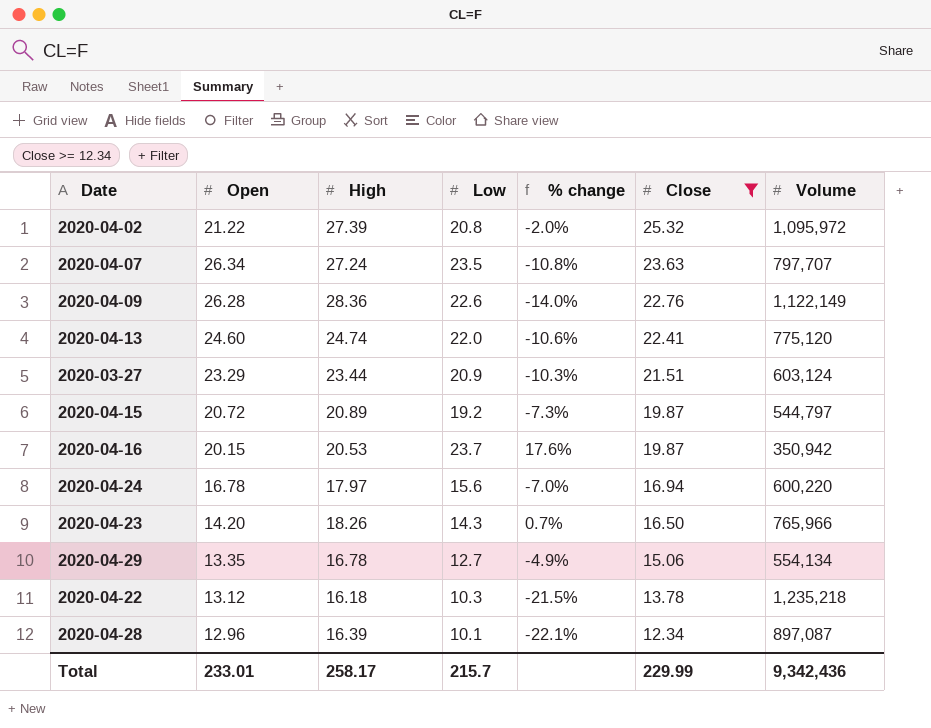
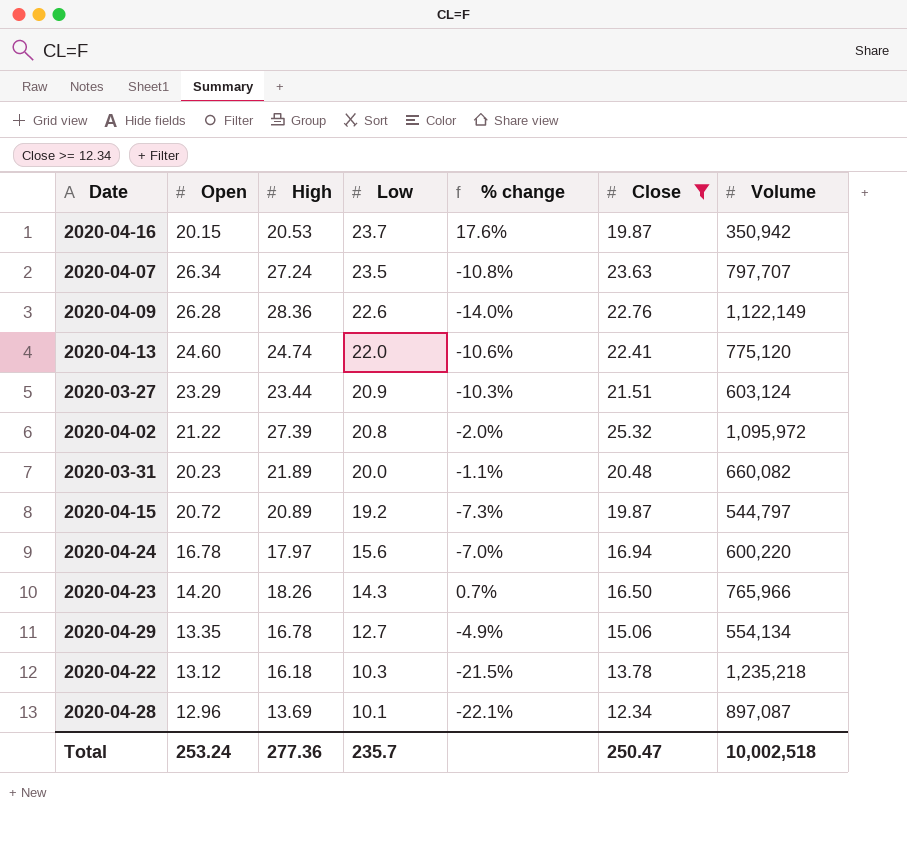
row order: Close descending -> Low descending
row 2020-03-31: none -> 20.23 | 21.89 | 20.0 | -1.1% | 20.48 | 660,082
2020-04-28 | High: 16.39 -> 13.69
Total | Open: 233.01 -> 253.24
Total | High: 258.17 -> 277.36
Total | Low: 215.7 -> 235.7
Total | Close: 229.99 -> 250.47
Total | Volume: 9,342,436 -> 10,002,518

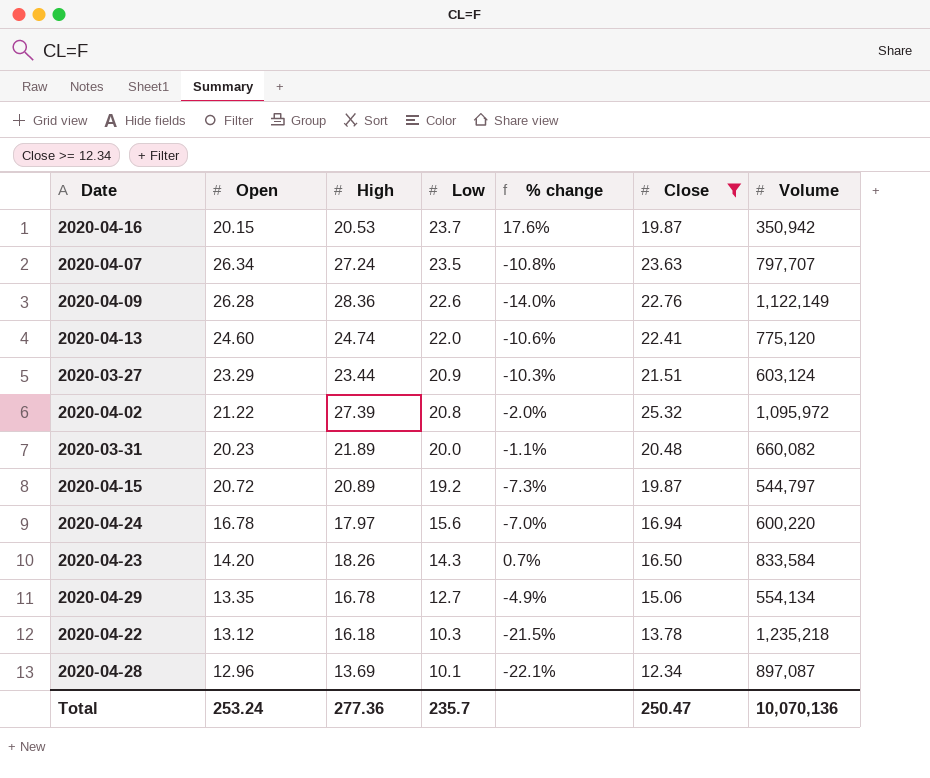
2020-04-23 | Volume: 765,966 -> 833,584
Total | Volume: 10,002,518 -> 10,070,136

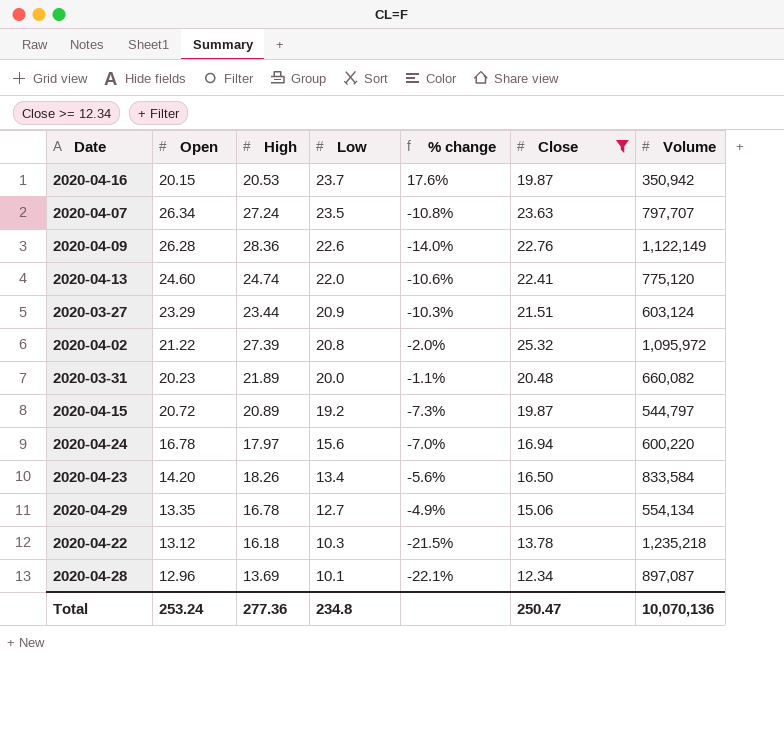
2020-04-23 | Low: 14.3 -> 13.4
2020-04-23 | % change: 0.7% -> -5.6%
Total | Low: 235.7 -> 234.8

